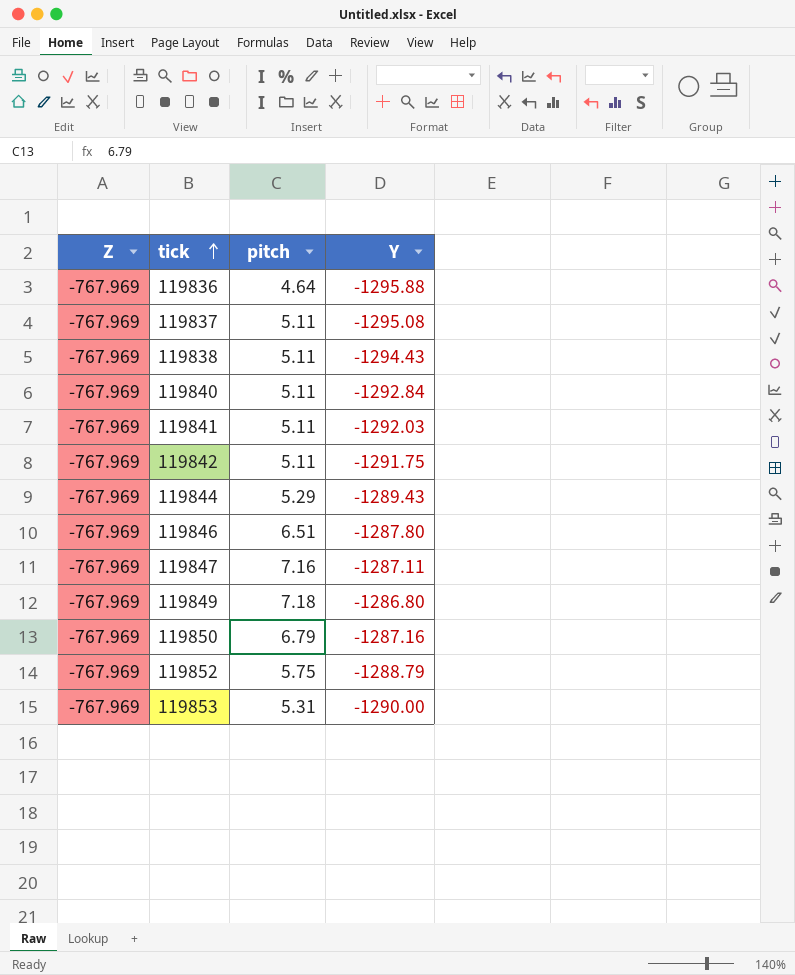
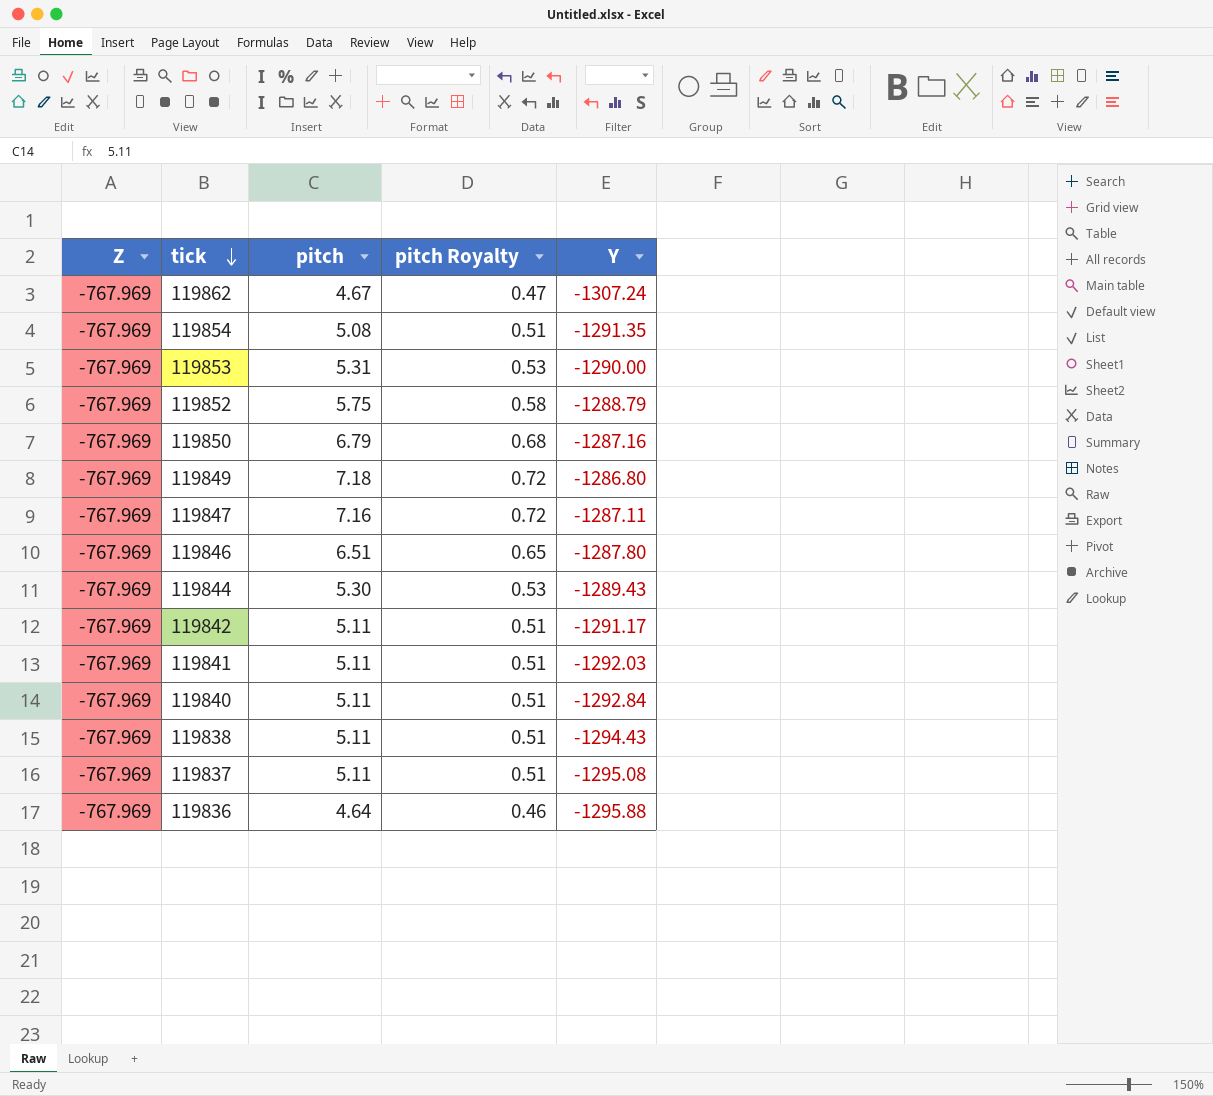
row order: tick ascending -> tick descending
column pitch Royalty | formula: none -> [pitch] * 0.1
row 119862: none -> -767.969 | 4.67 | 0.47 | -1307.24
row 119854: none -> -767.969 | 5.08 | 0.51 | -1291.35
119844 | pitch: 5.29 -> 5.30
119842 | Y: -1291.75 -> -1291.17

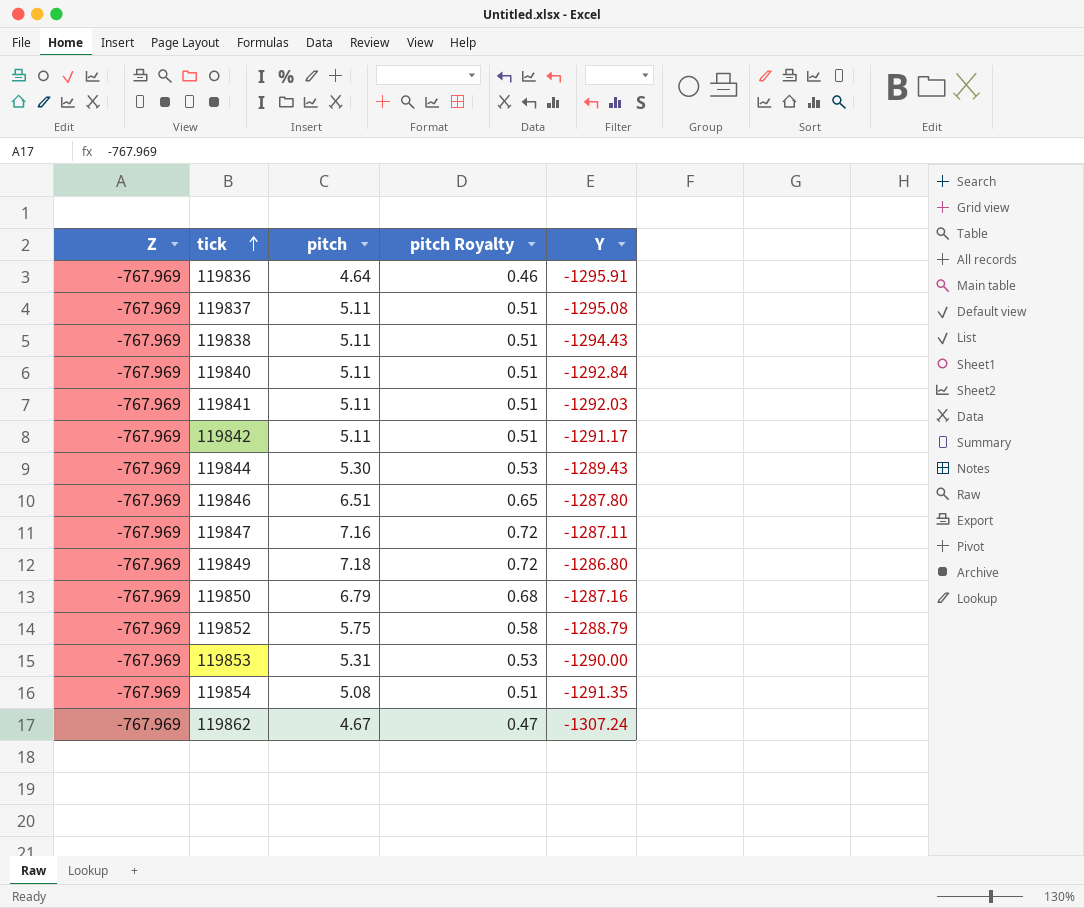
row order: tick descending -> tick ascending
119836 | Y: -1295.88 -> -1295.91

